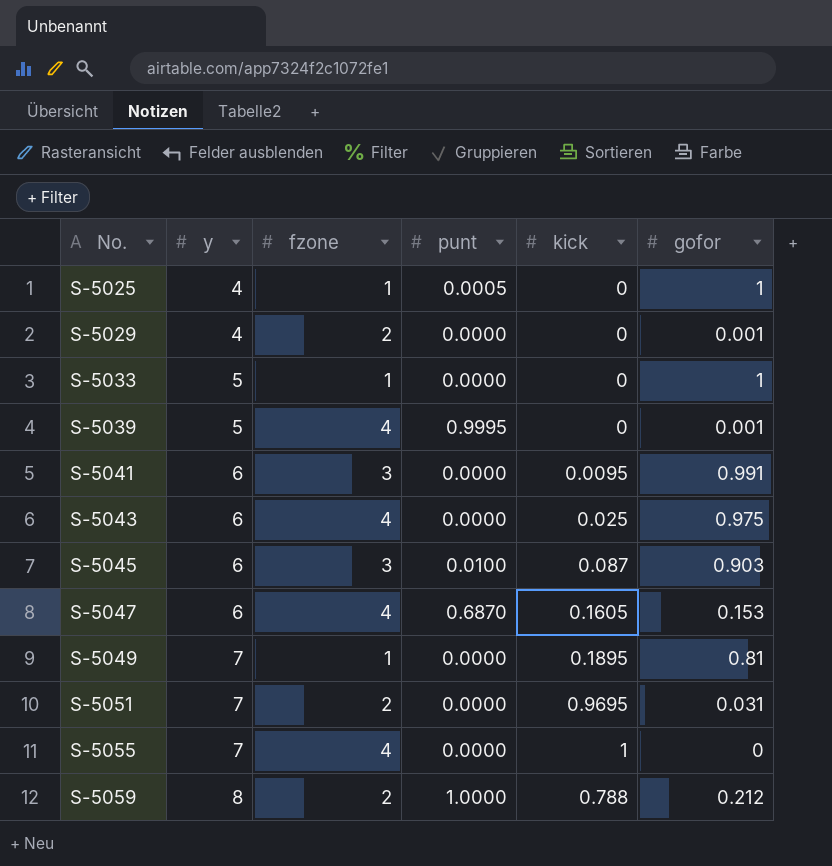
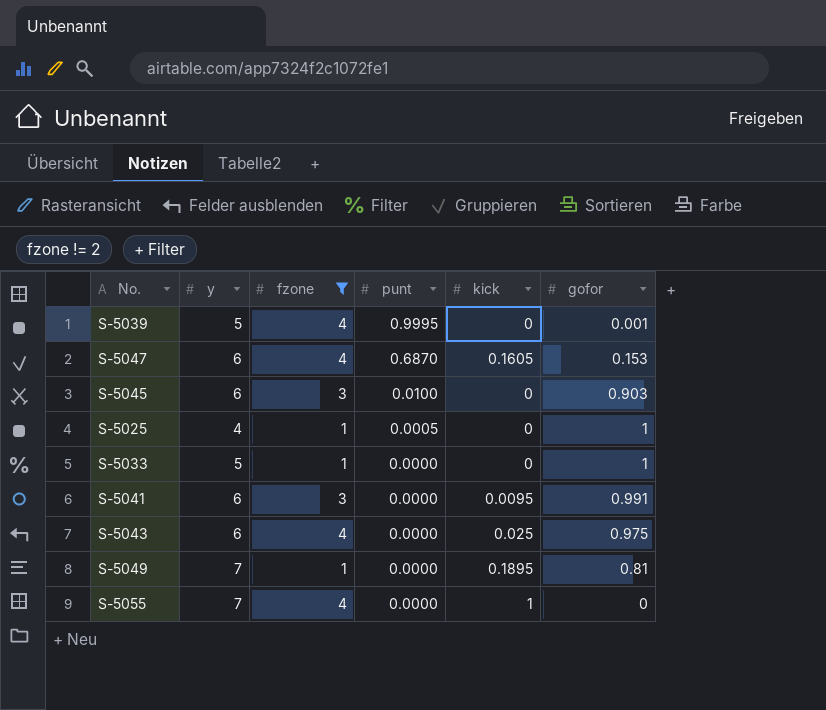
filter: none -> fzone != 2
row order: No. ascending -> punt descending
S-5045 | kick: 0.087 -> 0

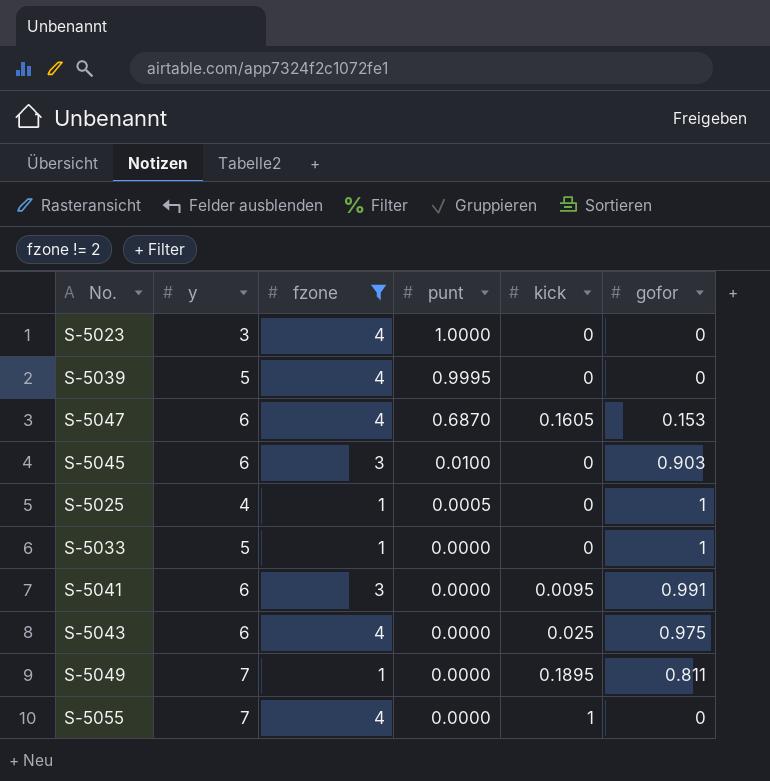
row S-5023: none -> 3 | 4 | 1.0000 | 0 | 0
S-5039 | gofor: 0.001 -> 0
S-5049 | gofor: 0.81 -> 0.811

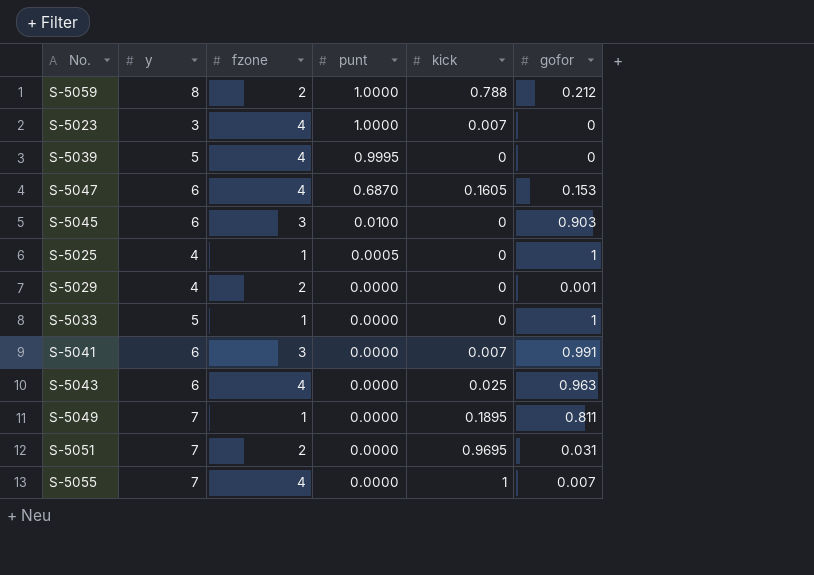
filter: fzone != 2 -> none
S-5023 | kick: 0 -> 0.007
S-5041 | kick: 0.0095 -> 0.007
S-5043 | gofor: 0.975 -> 0.963
S-5055 | gofor: 0 -> 0.007

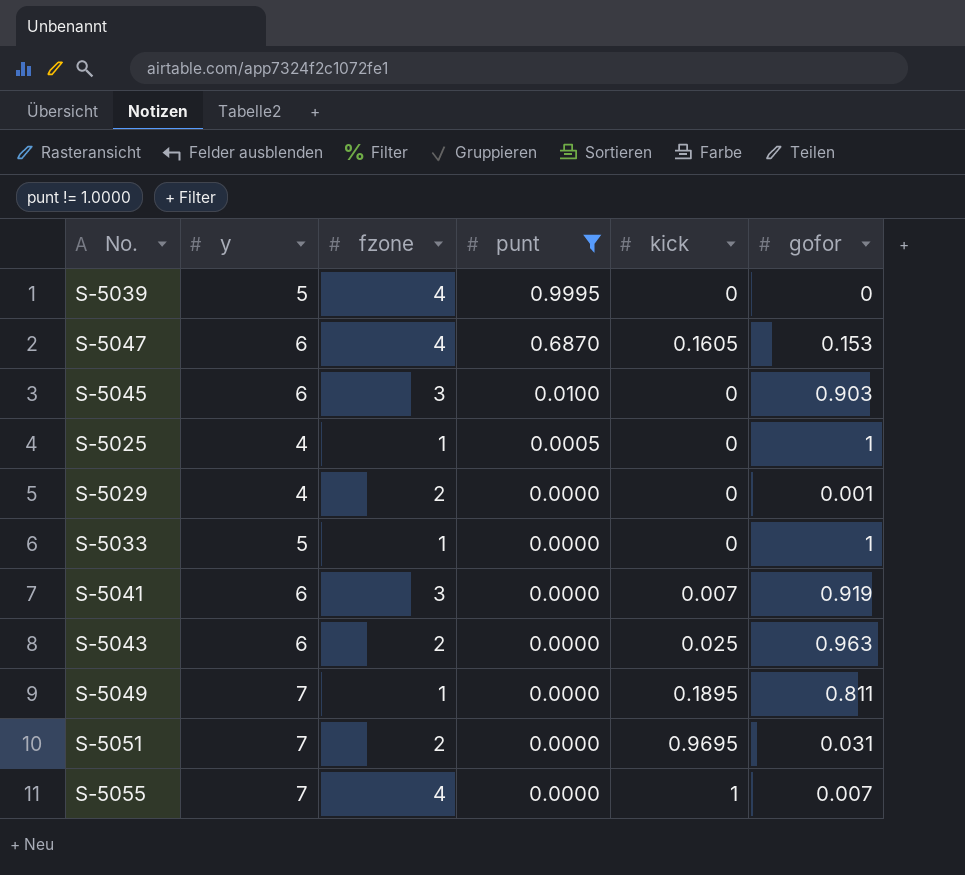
filter: none -> punt != 1.0000
S-5041 | gofor: 0.991 -> 0.919
S-5043 | fzone: 4 -> 2

